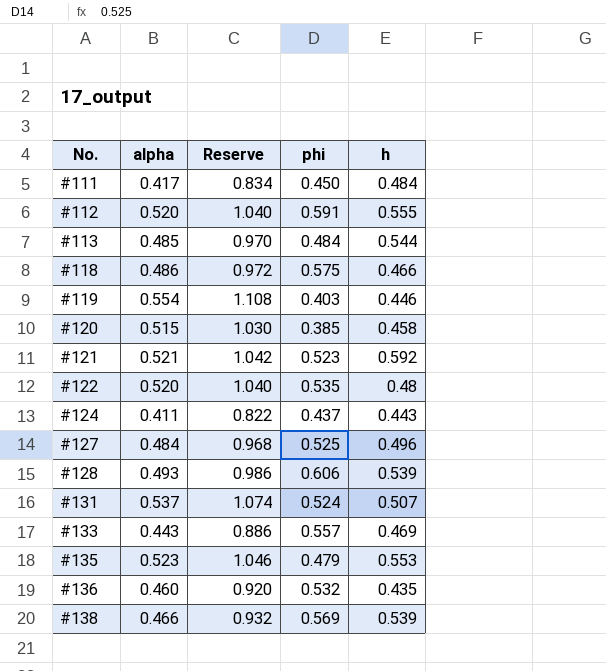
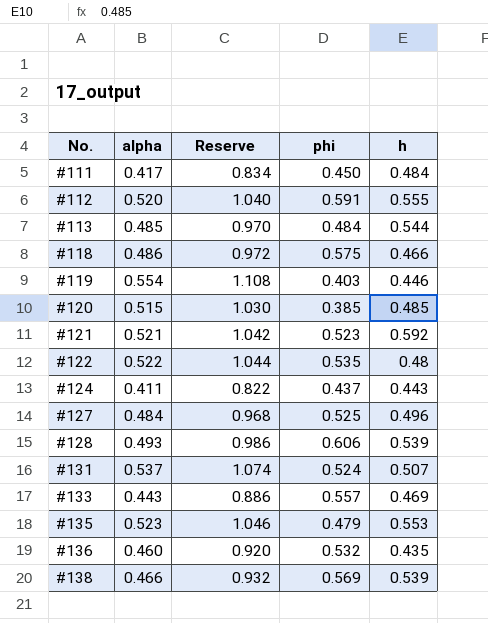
#120 | h: 0.458 -> 0.485
#122 | alpha: 0.520 -> 0.522
#122 | Reserve: 1.040 -> 1.044

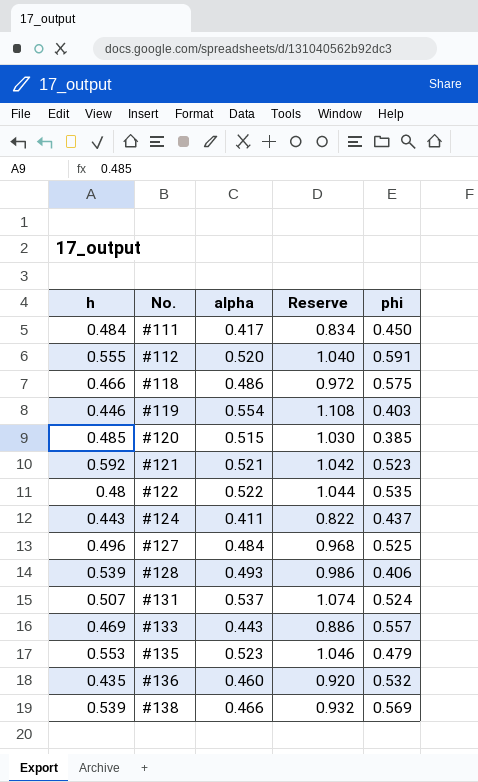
column h | position: 5 -> 1
row #113: 0.485 | 0.970 | 0.484 | 0.544 -> none
#128 | phi: 0.606 -> 0.406

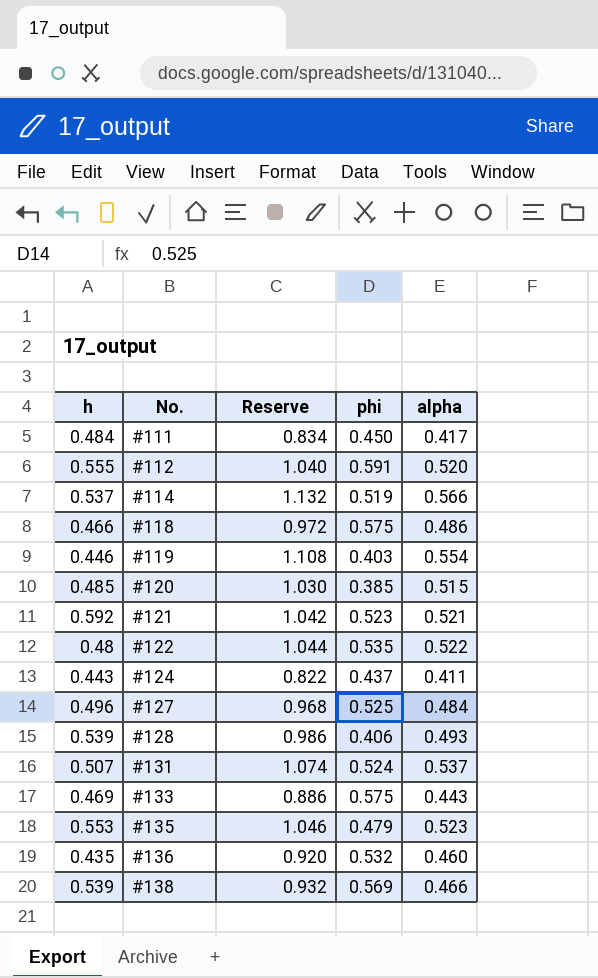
column alpha | position: 3 -> 5
row #114: none -> 0.537 | 1.132 | 0.519 | 0.566
#133 | phi: 0.557 -> 0.575

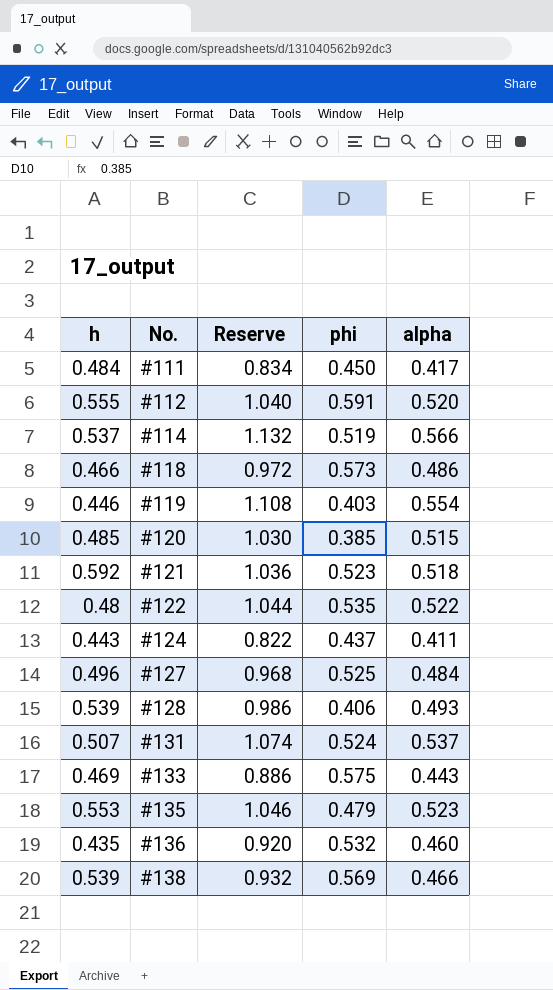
#118 | phi: 0.575 -> 0.573
#121 | Reserve: 1.042 -> 1.036
#121 | alpha: 0.521 -> 0.518

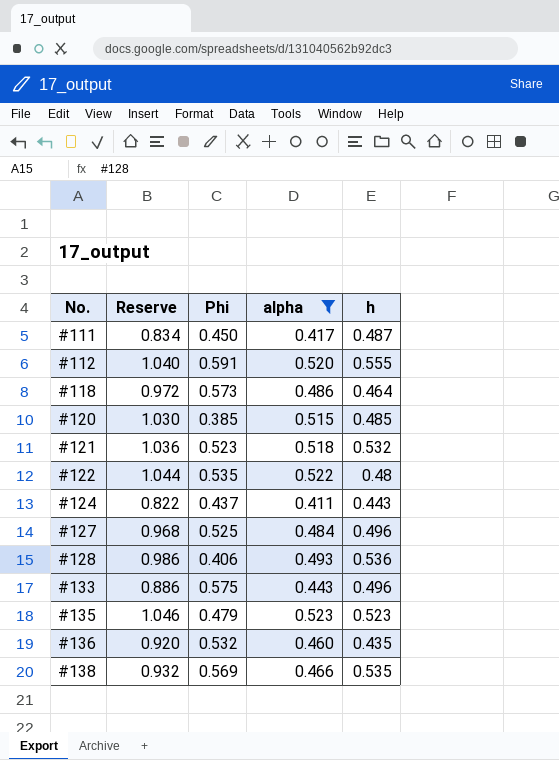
filter: none -> alpha <= 0.523
column name: phi -> Phi
column h | position: 1 -> 5
#111 | h: 0.484 -> 0.487
#118 | h: 0.466 -> 0.464
#121 | h: 0.592 -> 0.532
#128 | h: 0.539 -> 0.536
#133 | h: 0.469 -> 0.496
#135 | h: 0.553 -> 0.523
#138 | h: 0.539 -> 0.535

